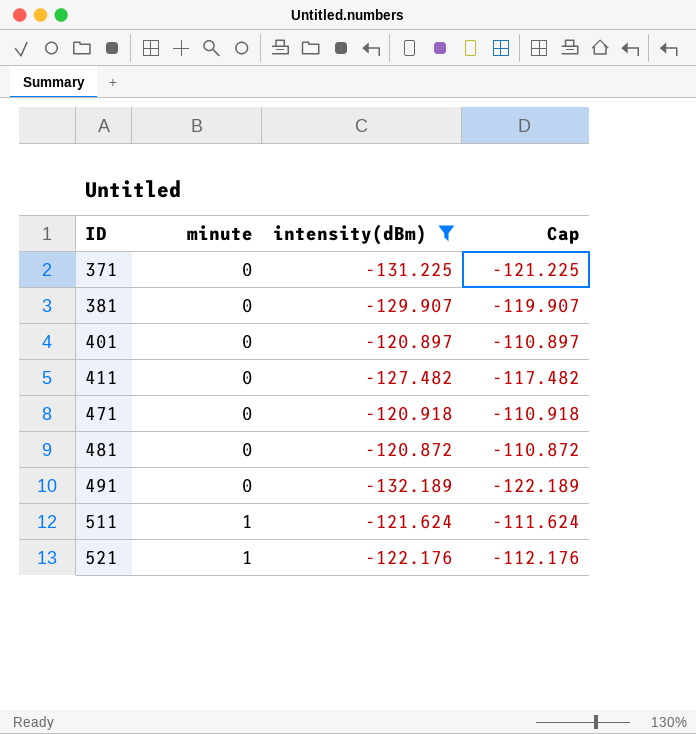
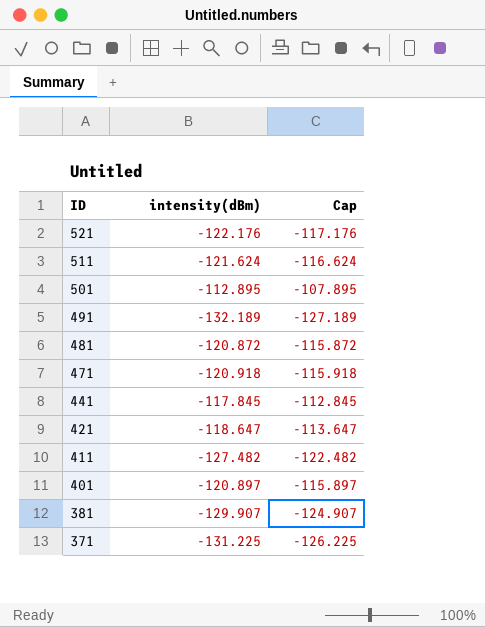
filter: intensity(dBm) <= -120.872 -> none
row order: ID ascending -> ID descending
column minute | position: 2 -> none
column Cap | formula: [intensity(dBm)] + 10 -> [intensity(dBm)] + 5

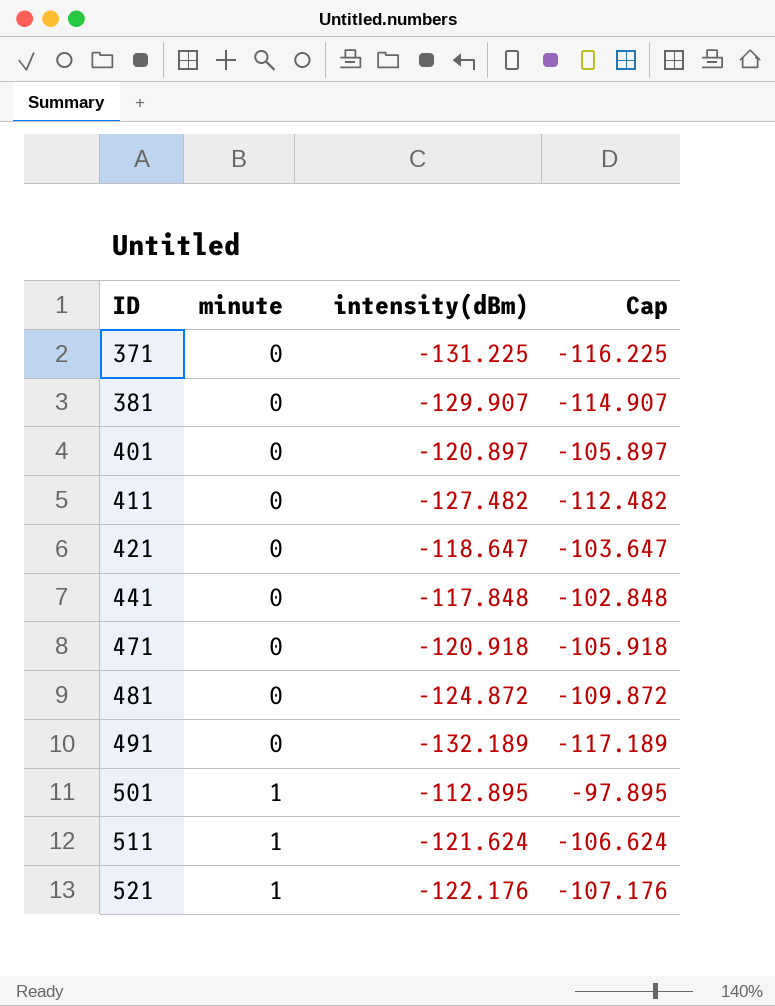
row order: ID descending -> ID ascending
column minute | position: none -> 2
column Cap | formula: [intensity(dBm)] + 5 -> [intensity(dBm)] + 15
441 | intensity(dBm): -117.845 -> -117.848
481 | intensity(dBm): -120.872 -> -124.872

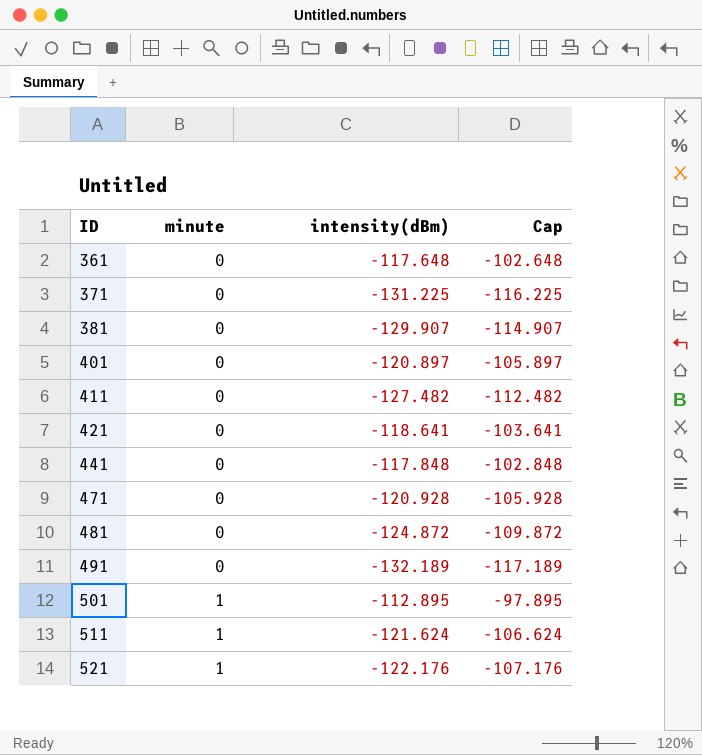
row 361: none -> 0 | -117.648 | -102.648
421 | intensity(dBm): -118.647 -> -118.641
421 | Cap: -103.647 -> -103.641
471 | intensity(dBm): -120.918 -> -120.928
471 | Cap: -105.918 -> -105.928

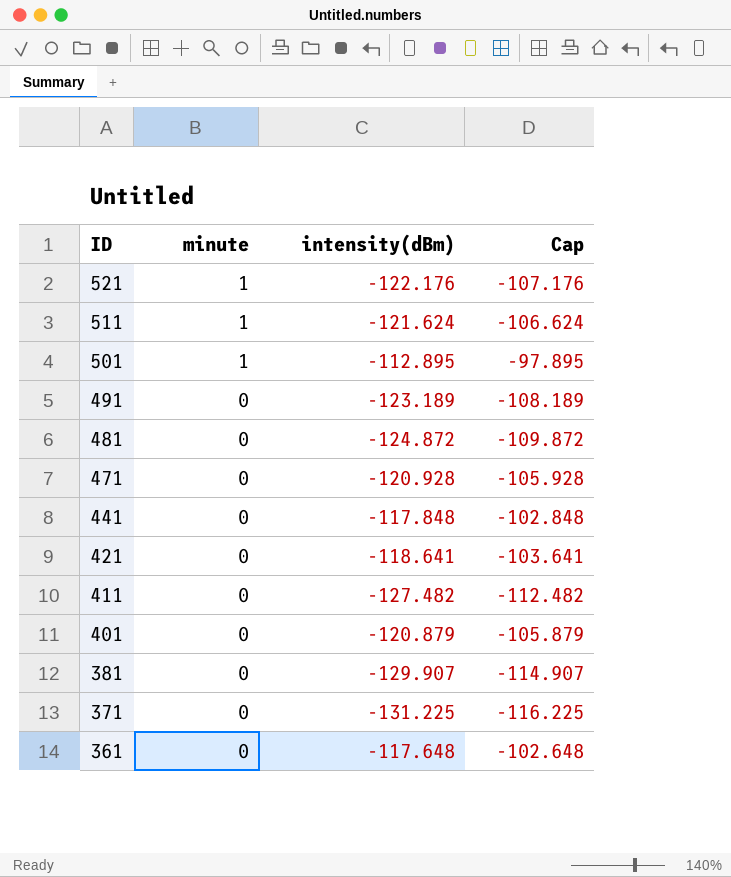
row order: ID ascending -> ID descending
491 | intensity(dBm): -132.189 -> -123.189
491 | Cap: -117.189 -> -108.189
401 | intensity(dBm): -120.897 -> -120.879
401 | Cap: -105.897 -> -105.879

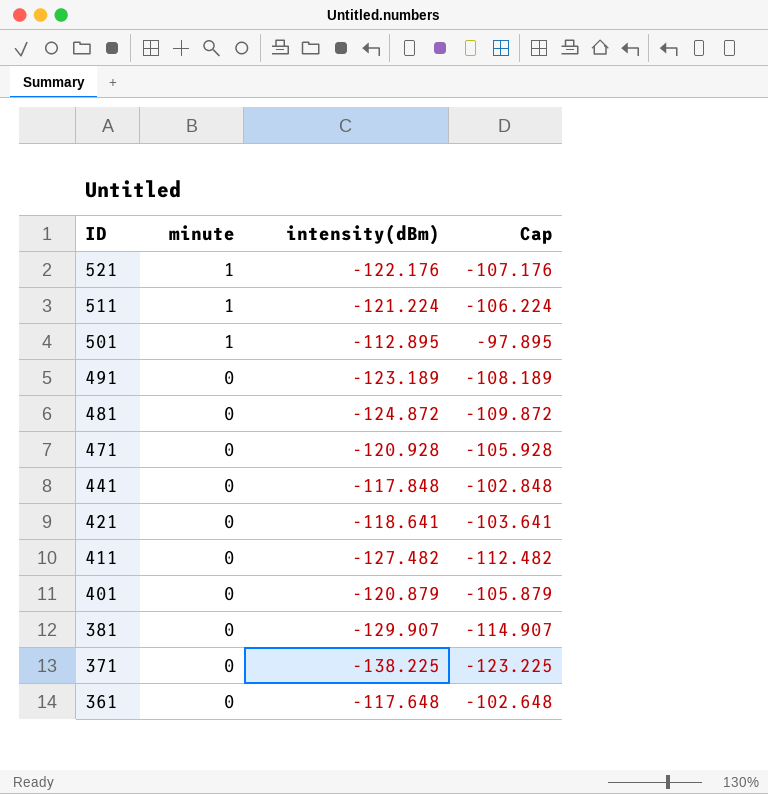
511 | intensity(dBm): -121.624 -> -121.224
511 | Cap: -106.624 -> -106.224
371 | intensity(dBm): -131.225 -> -138.225
371 | Cap: -116.225 -> -123.225

